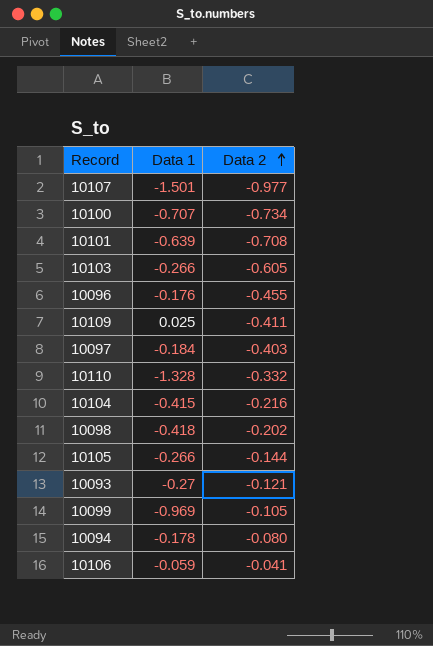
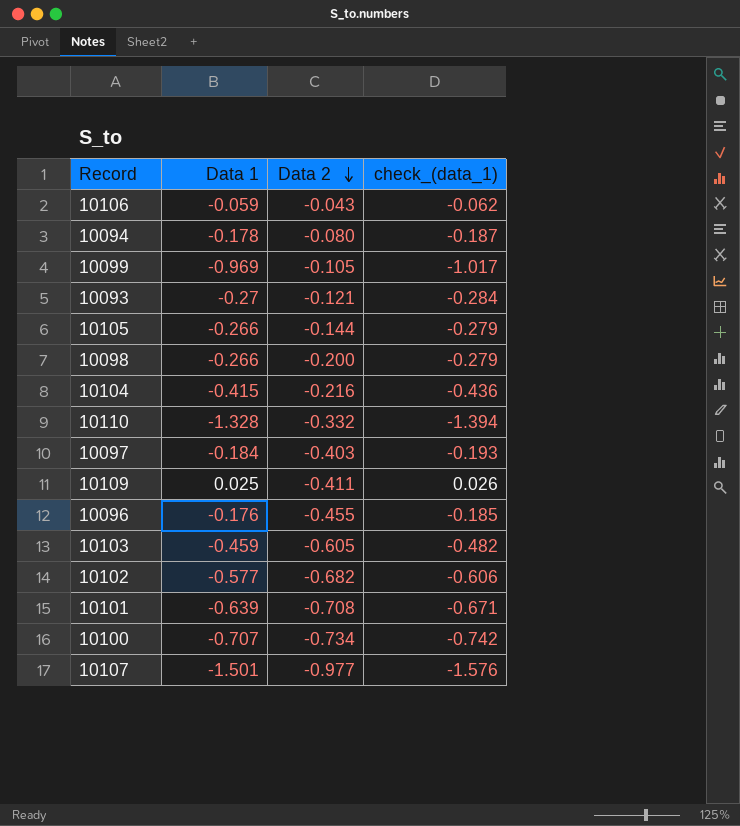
row order: Data 2 ascending -> Data 2 descending
column check_(data_1) | formula: none -> [Data 1] * 1.05
10106 | Data 2: -0.041 -> -0.043
10098 | Data 1: -0.418 -> -0.266
10098 | Data 2: -0.202 -> -0.200
10103 | Data 1: -0.266 -> -0.459
row 10102: none -> -0.577 | -0.682 | -0.606

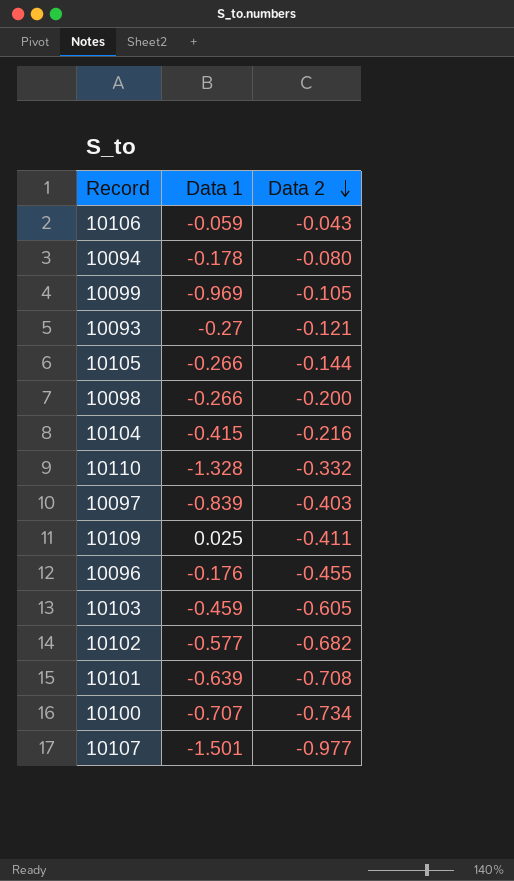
column check_(data_1) | formula: [Data 1] * 1.05 -> none
10097 | Data 1: -0.184 -> -0.839

